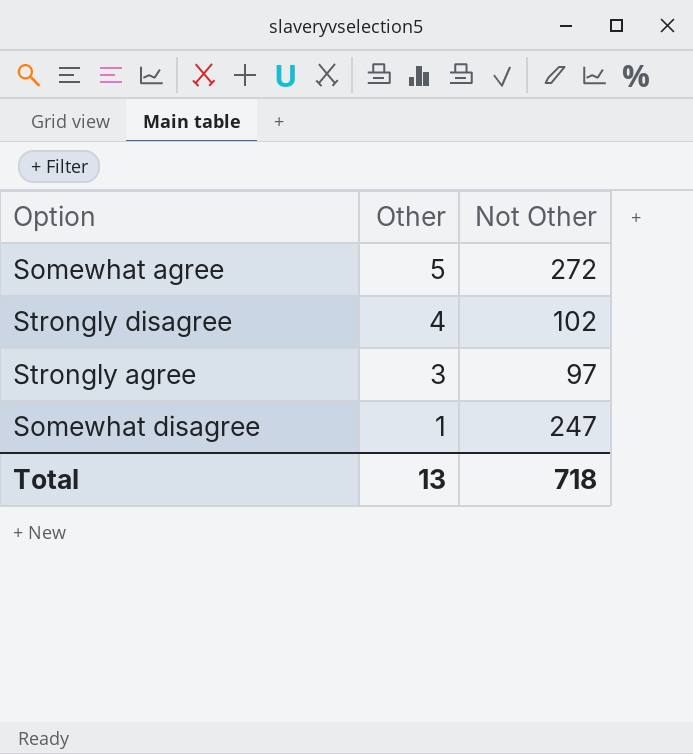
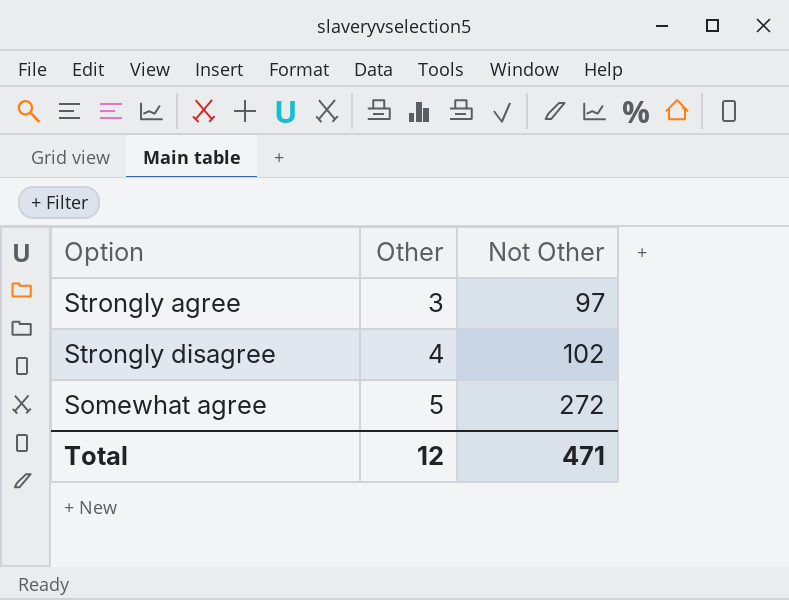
row order: Other descending -> Other ascending
row Somewhat disagree: 1 | 247 -> none
Total | Other: 13 -> 12
Total | Not Other: 718 -> 471

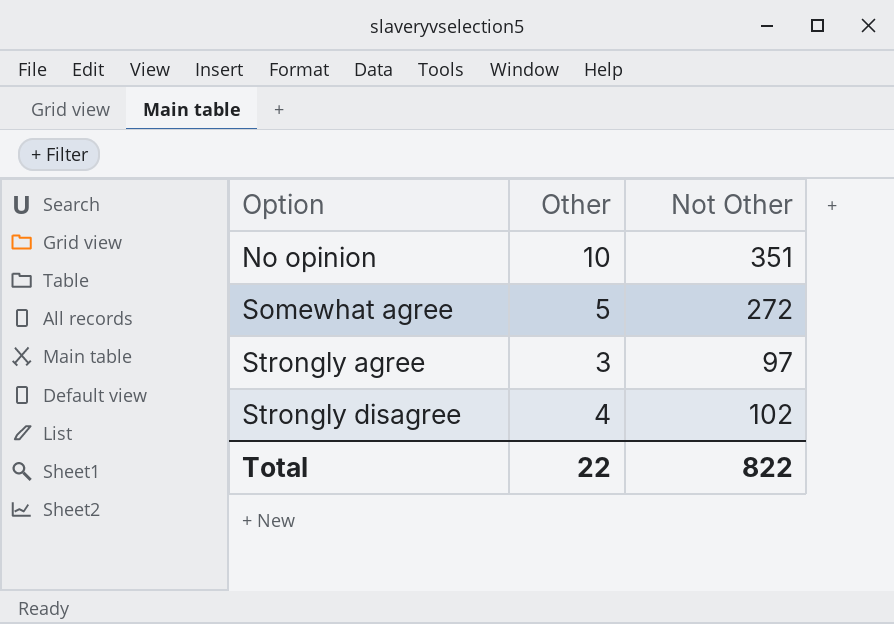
row order: Other ascending -> Option ascending
row No opinion: none -> 10 | 351
Total | Other: 12 -> 22
Total | Not Other: 471 -> 822

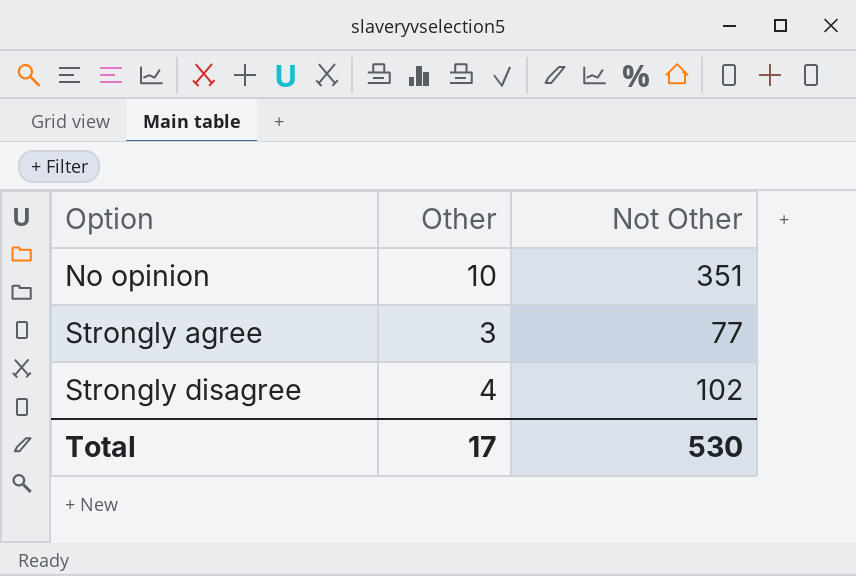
row Somewhat agree: 5 | 272 -> none
Strongly agree | Not Other: 97 -> 77
Total | Other: 22 -> 17
Total | Not Other: 822 -> 530

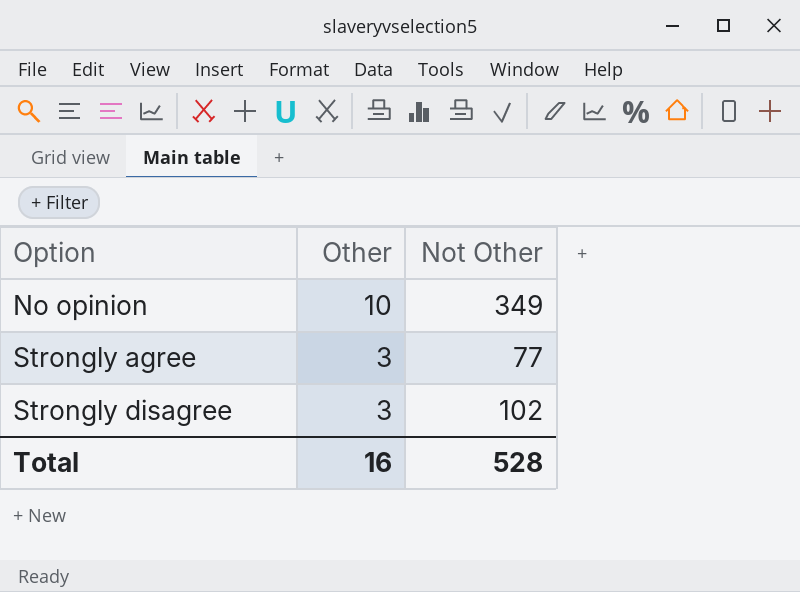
No opinion | Not Other: 351 -> 349
Strongly disagree | Other: 4 -> 3
Total | Other: 17 -> 16
Total | Not Other: 530 -> 528

